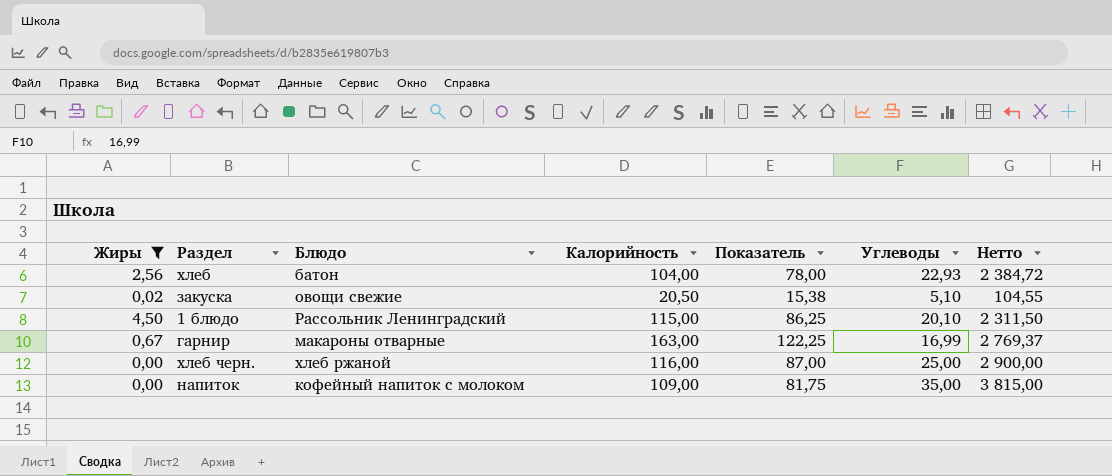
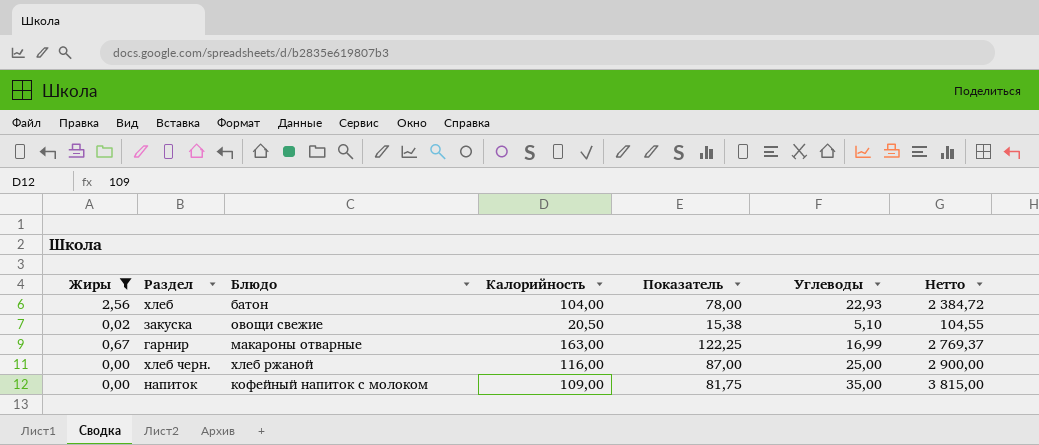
row 1 блюдо: 4,50 | Рассольник Ленинградский | 115,00 | 86,25 | 20,10 | 2 311,50 -> none

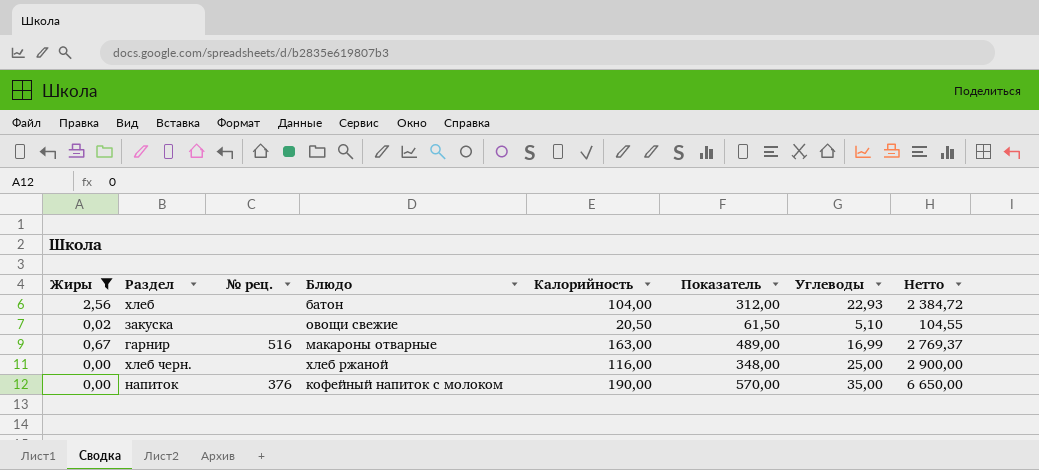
column № рец. | position: none -> 3
column Показатель | formula: [Калорийность] * 0,75 -> [Калорийность] * 3
напиток | Калорийность: 109,00 -> 190,00
напиток | Нетто: 3 815,00 -> 6 650,00

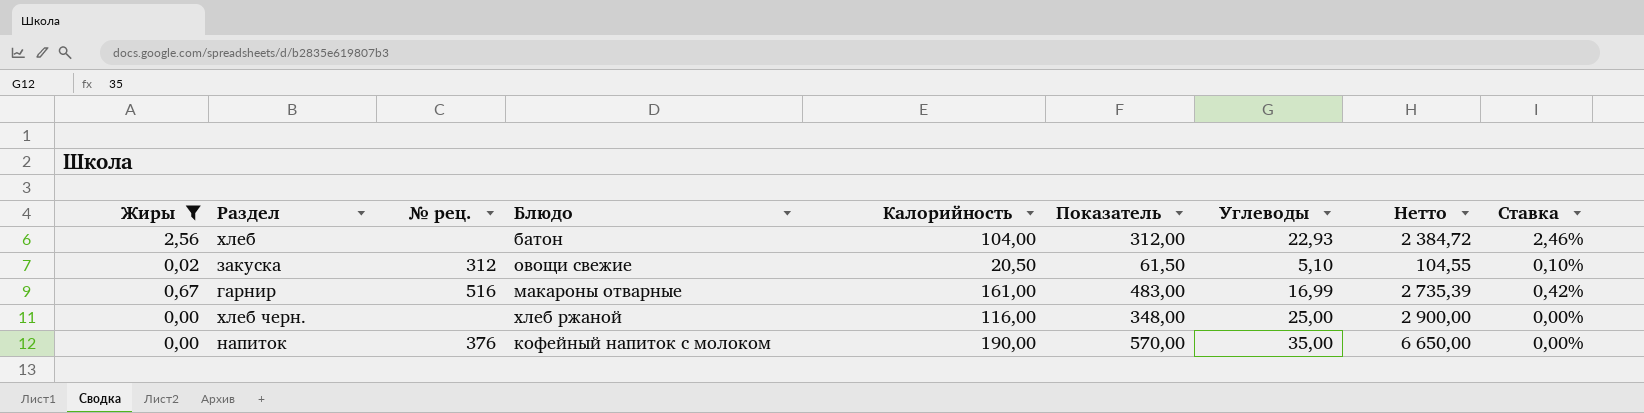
column Ставка | formula: none -> [Жиры] / [Калорийность]
закуска | № рец.: none -> 312
гарнир | Калорийность: 163,00 -> 161,00
гарнир | Показатель: 489,00 -> 483,00
гарнир | Нетто: 2 769,37 -> 2 735,39

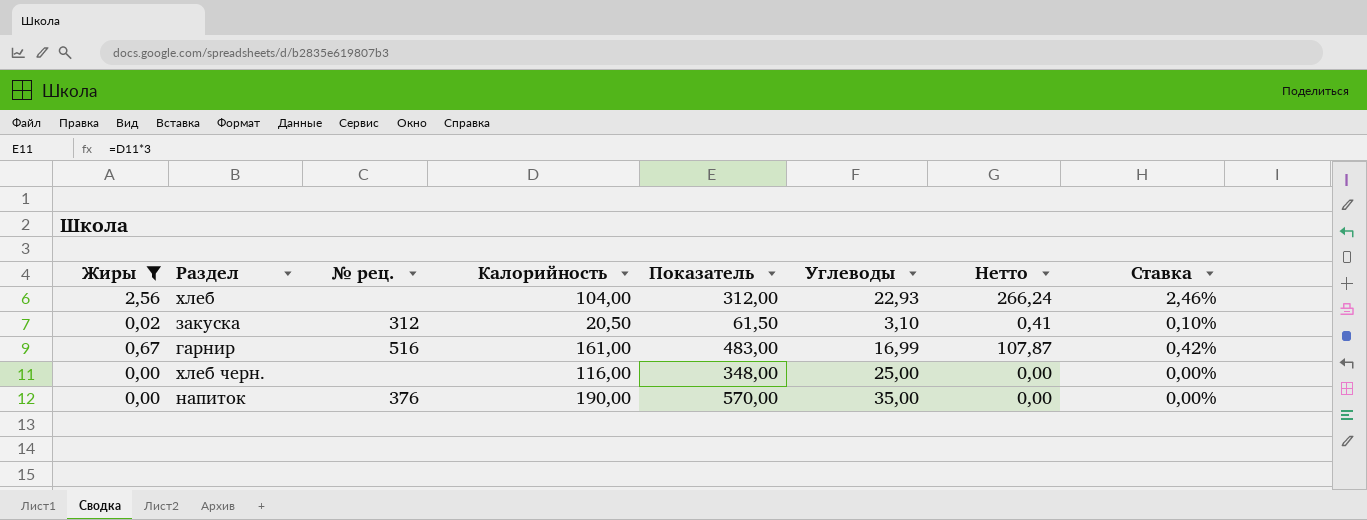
column Блюдо | position: 4 -> none
column Нетто | formula: [Калорийность] * [Углеводы] -> [Жиры] * [Калорийность]
закуска | Углеводы: 5,10 -> 3,10

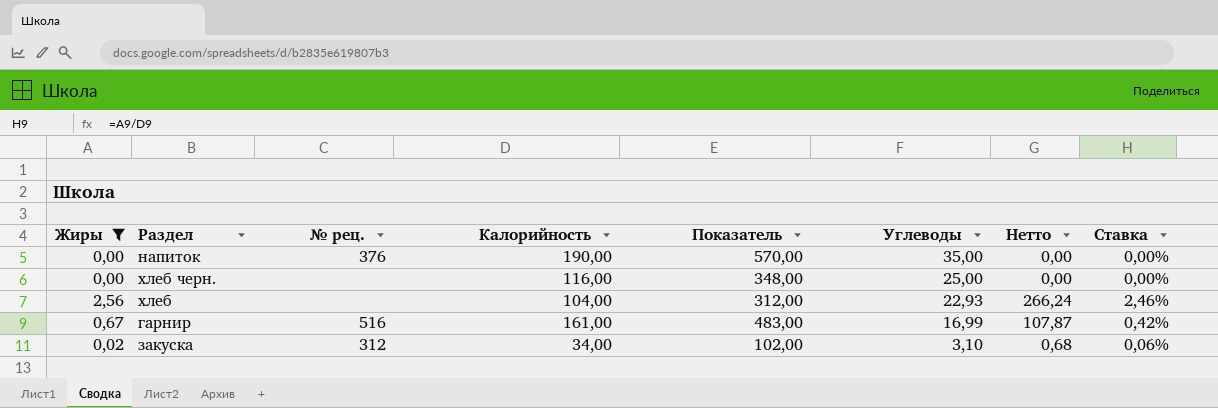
row order: none -> Углеводы descending
закуска | Калорийность: 20,50 -> 34,00
закуска | Показатель: 61,50 -> 102,00
закуска | Нетто: 0,41 -> 0,68
закуска | Ставка: 0,10% -> 0,06%

